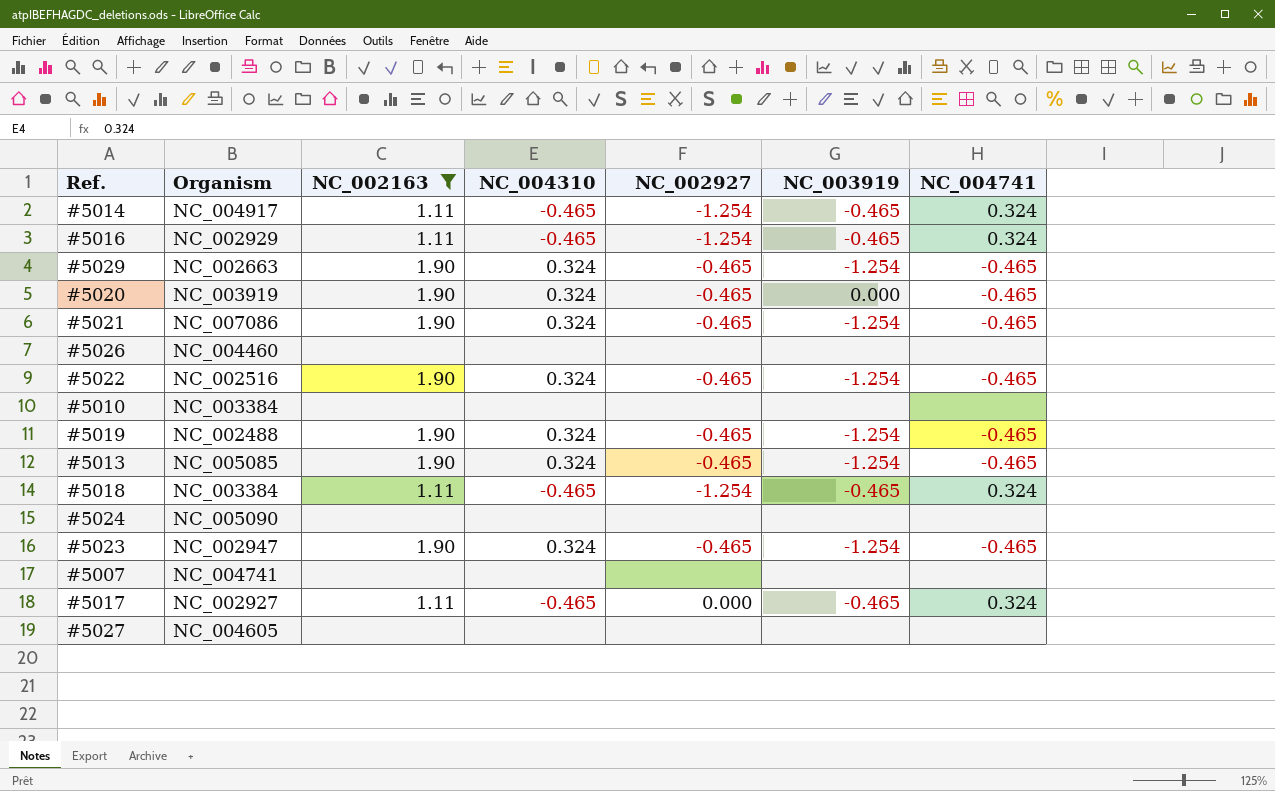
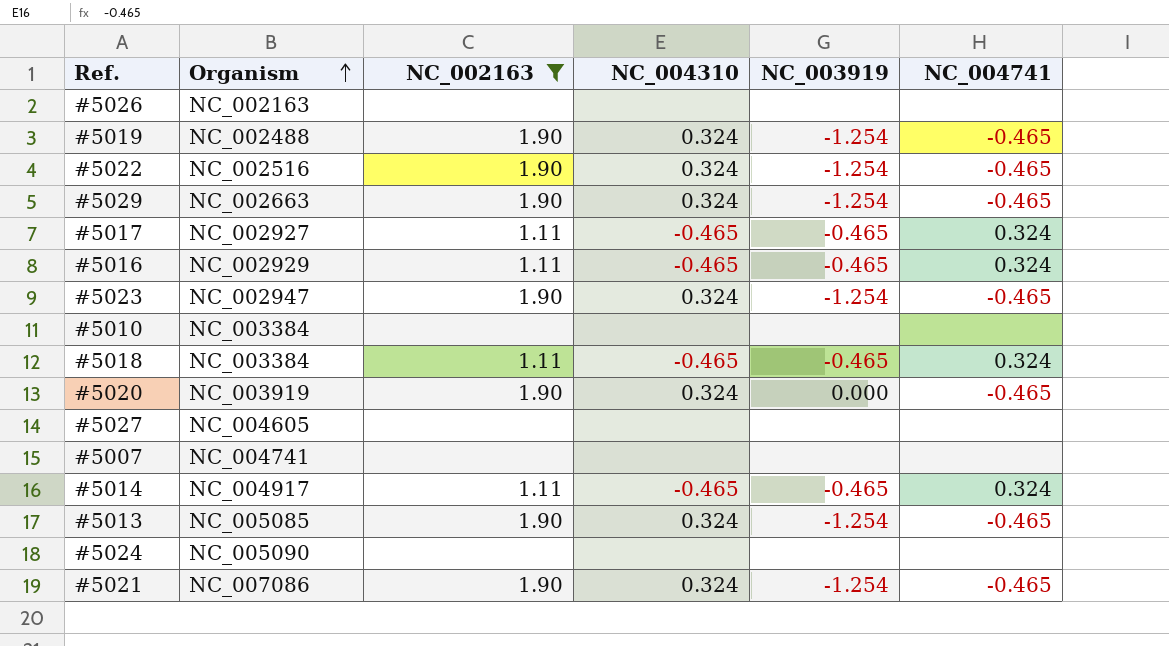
row order: none -> Organism ascending
column NC_002927 | position: 5 -> none
#5026 | Organism: NC_004460 -> NC_002163

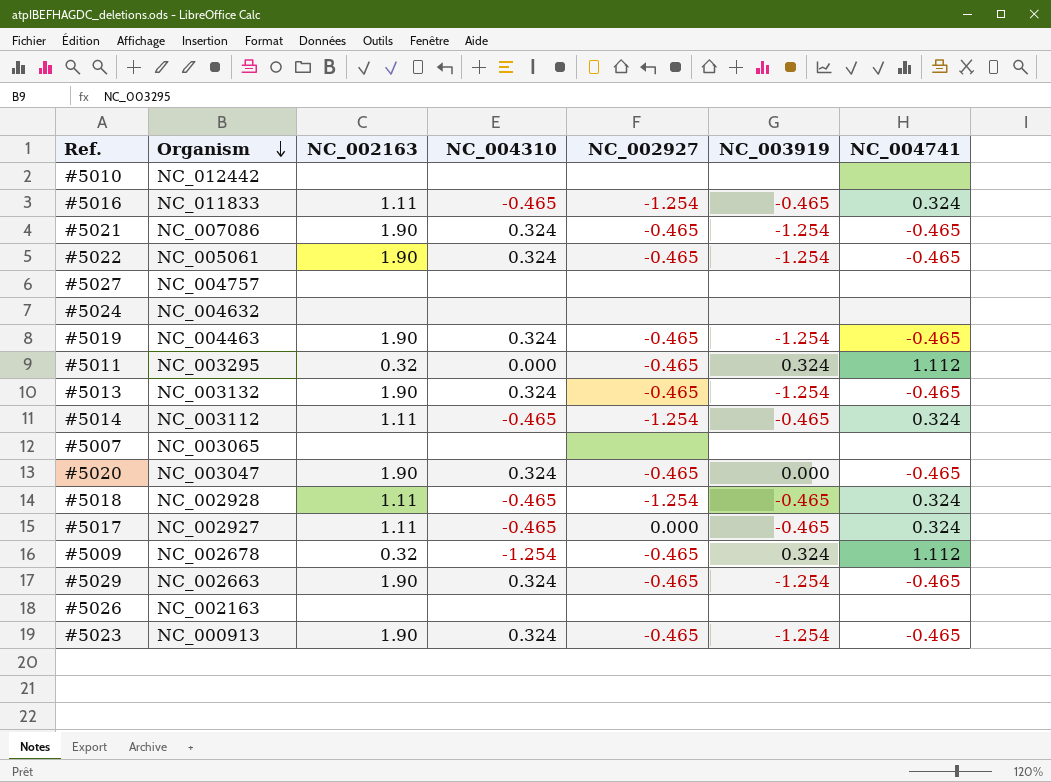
filter: NC_002163 != 0.32 -> none
row order: Organism ascending -> Organism descending
column NC_002927 | position: none -> 5
#5010 | Organism: NC_003384 -> NC_012442
#5016 | Organism: NC_002929 -> NC_011833
#5022 | Organism: NC_002516 -> NC_005061
#5027 | Organism: NC_004605 -> NC_004757
#5024 | Organism: NC_005090 -> NC_004632
#5019 | Organism: NC_002488 -> NC_004463
#5013 | Organism: NC_005085 -> NC_003132
#5014 | Organism: NC_004917 -> NC_003112
#5007 | Organism: NC_004741 -> NC_003065
#5020 | Organism: NC_003919 -> NC_003047
#5018 | Organism: NC_003384 -> NC_002928
#5023 | Organism: NC_002947 -> NC_000913

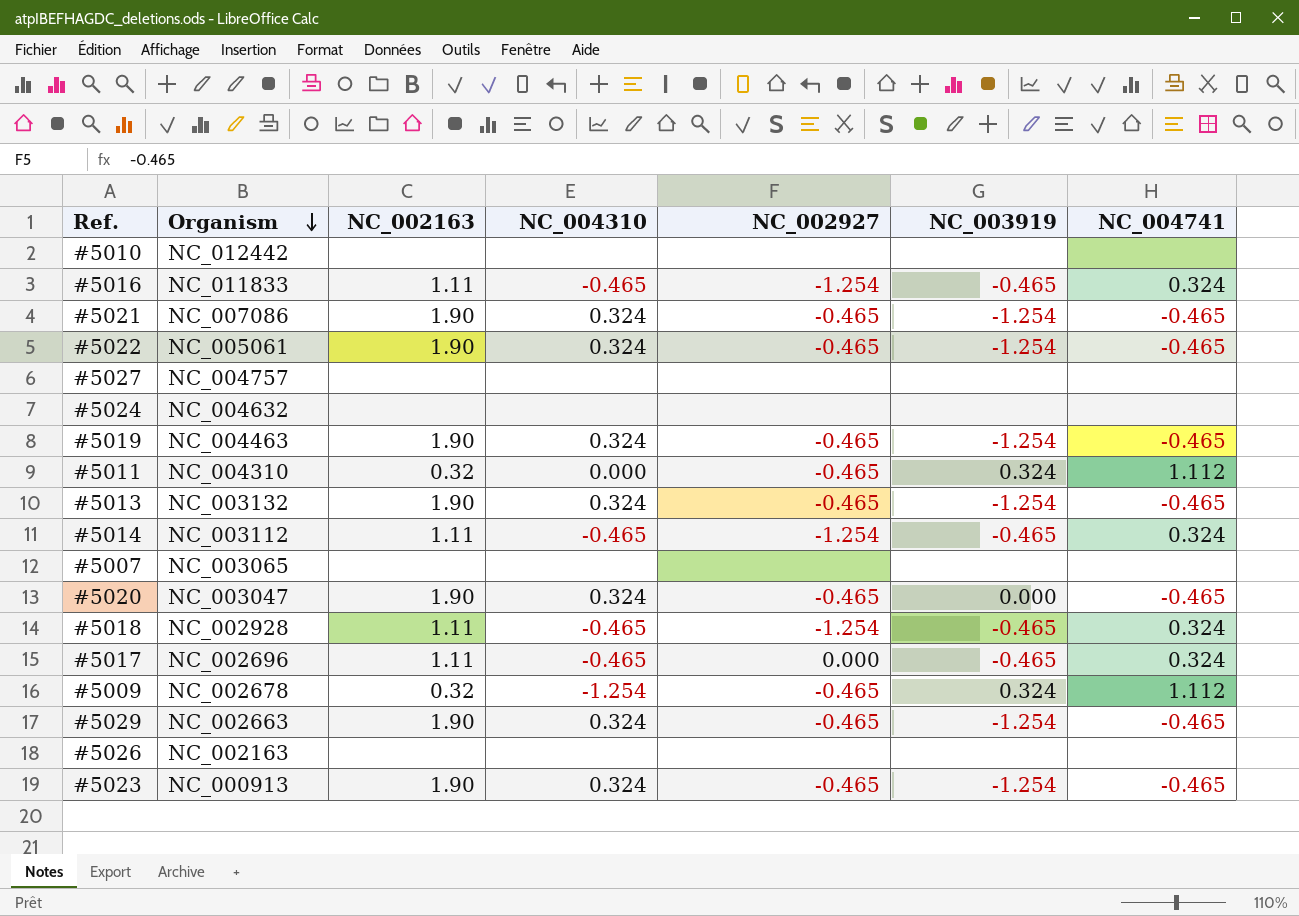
#5011 | Organism: NC_003295 -> NC_004310
#5017 | Organism: NC_002927 -> NC_002696

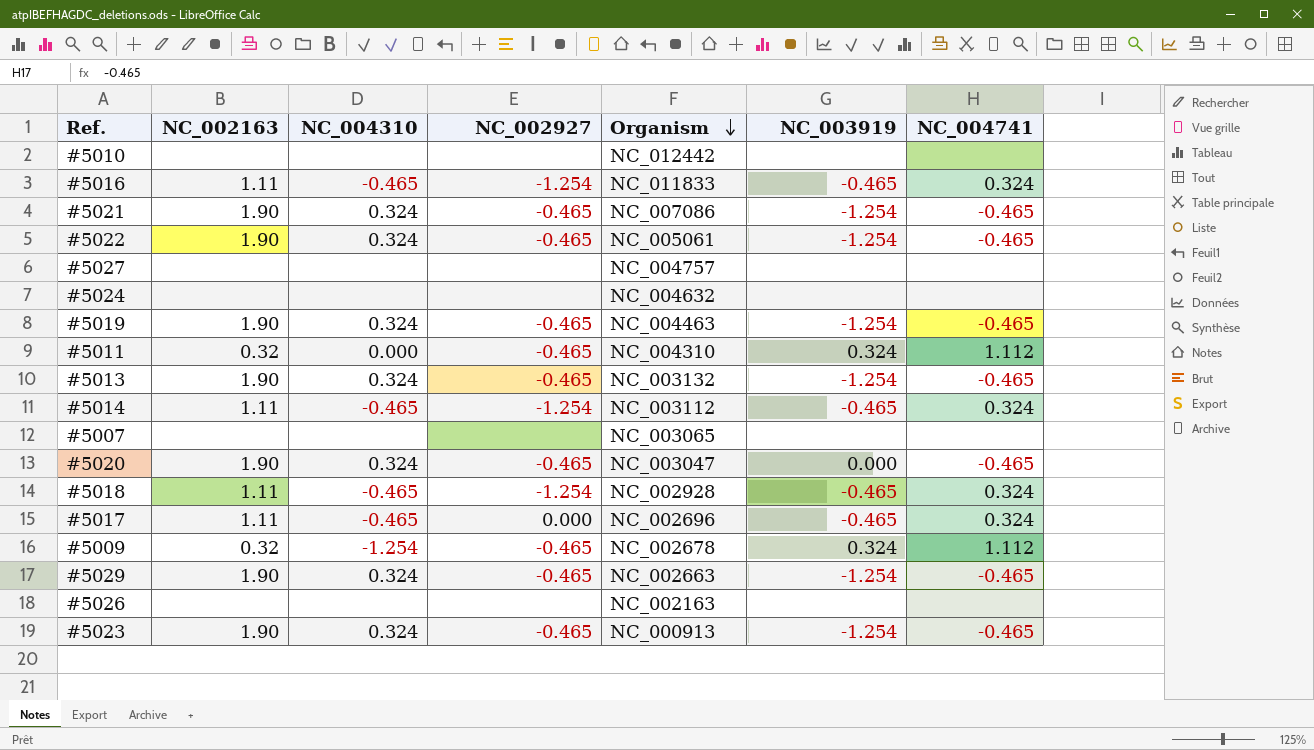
column Organism | position: 2 -> 5

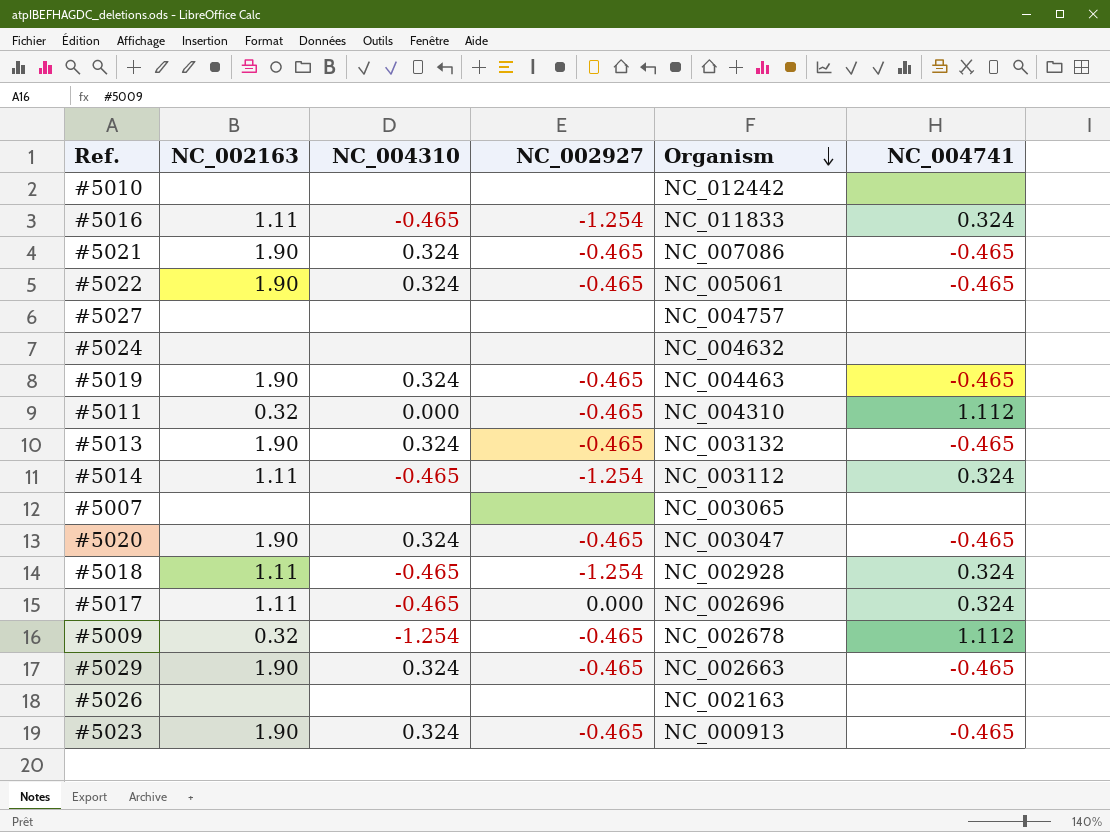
column NC_003919 | position: 6 -> none

